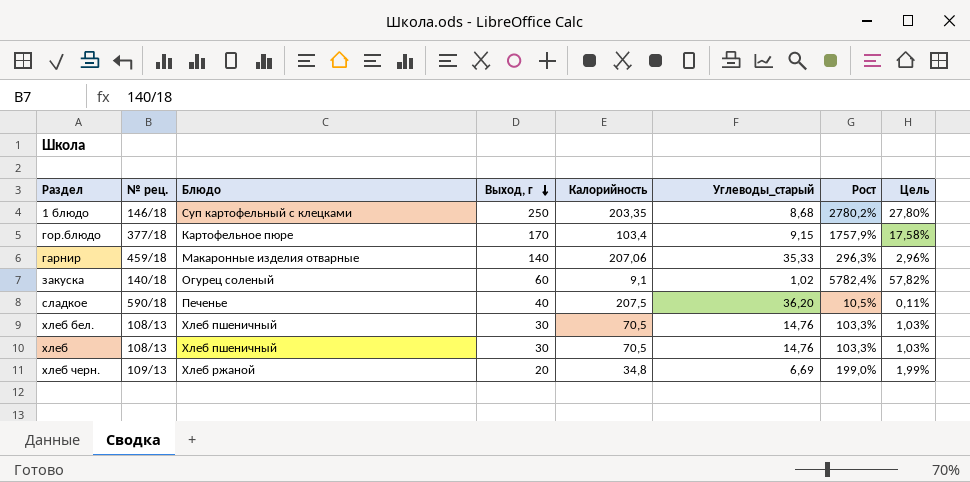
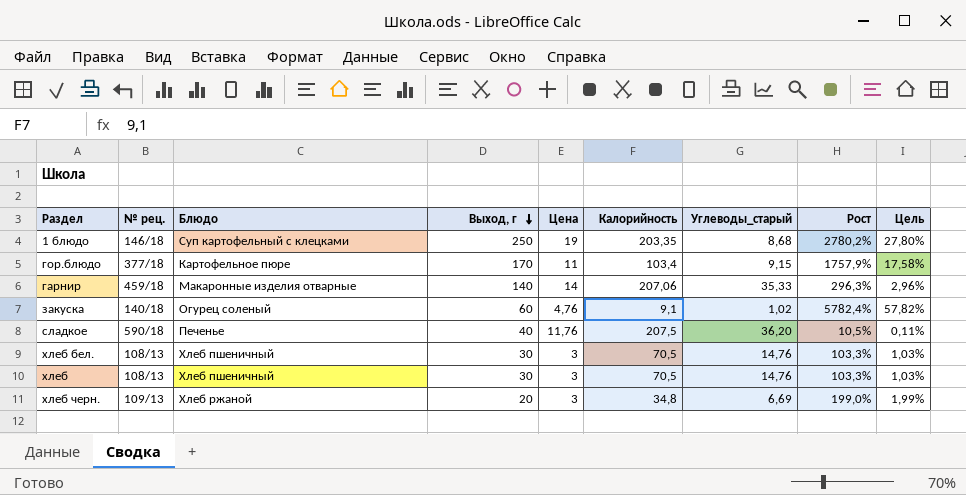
column Цена | position: none -> 5

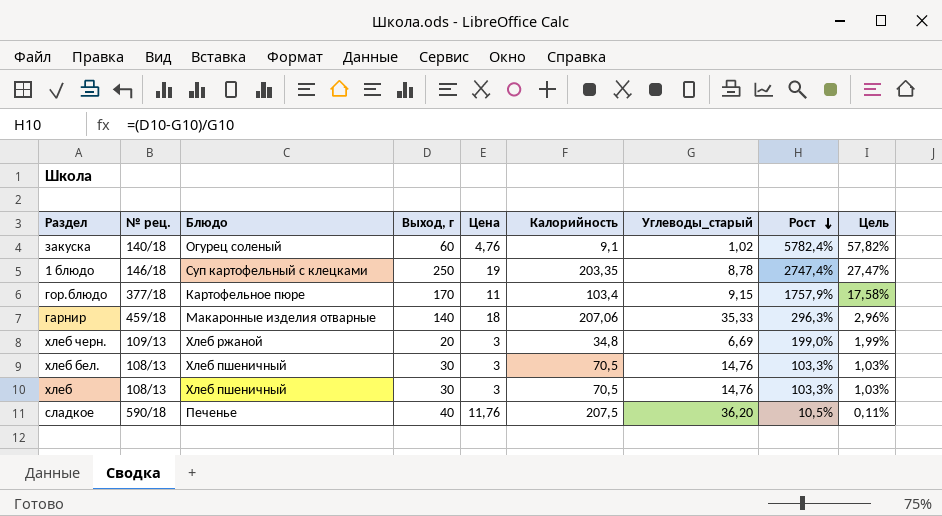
row order: Выход, г descending -> Рост descending
1 блюдо | Углеводы_старый: 8,68 -> 8,78
1 блюдо | Рост: 2780,2% -> 2747,4%
1 блюдо | Цель: 27,80% -> 27,47%
гарнир | Цена: 14 -> 18

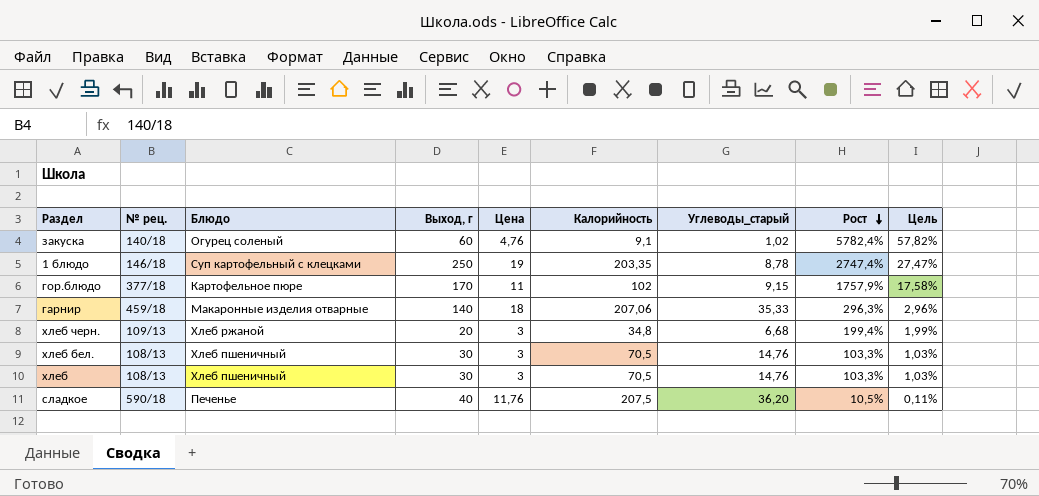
гор.блюдо | Калорийность: 103,4 -> 102
хлеб черн. | Углеводы_старый: 6,69 -> 6,68
хлеб черн. | Рост: 199,0% -> 199,4%

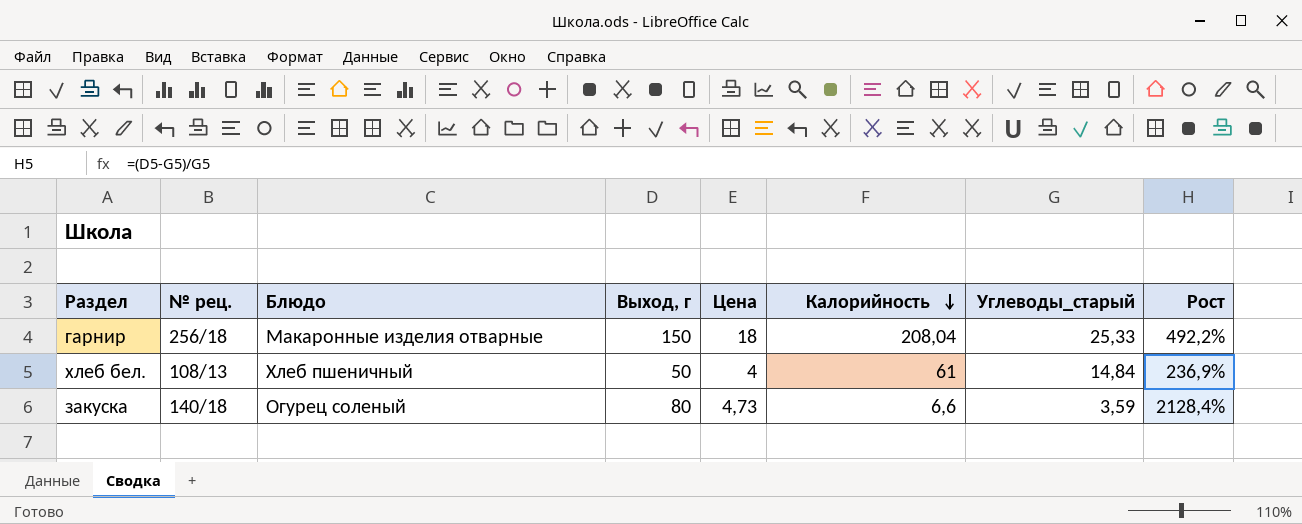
row order: Рост descending -> Калорийность descending
column Цель | formula: [Рост] * 0,01 -> none
row 1 блюдо: 146/18 | Суп картофельный с клецками | 250 | 19 | 203,35 | 8,78 | 2747,4% | 27,47% -> none
row гор.блюдо: 377/18 | Картофельное пюре | 170 | 11 | 102 | 9,15 | 1757,9% | 17,58% -> none
row хлеб черн.: 109/13 | Хлеб ржаной | 20 | 3 | 34,8 | 6,68 | 199,4% | 1,99% -> none
row хлеб: 108/13 | Хлеб пшеничный | 30 | 3 | 70,5 | 14,76 | 103,3% | 1,03% -> none
row сладкое: 590/18 | Печенье | 40 | 11,76 | 207,5 | 36,20 | 10,5% | 0,11% -> none
гарнир | № рец.: 459/18 -> 256/18
гарнир | Выход, г: 140 -> 150
гарнир | Калорийность: 207,06 -> 208,04
гарнир | Углеводы_старый: 35,33 -> 25,33
гарнир | Рост: 296,3% -> 492,2%
хлеб бел. | Выход, г: 30 -> 50
хлеб бел. | Цена: 3 -> 4
хлеб бел. | Калорийность: 70,5 -> 61
хлеб бел. | Углеводы_старый: 14,76 -> 14,84
хлеб бел. | Рост: 103,3% -> 236,9%
закуска | Выход, г: 60 -> 80
закуска | Цена: 4,76 -> 4,73
закуска | Калорийность: 9,1 -> 6,6
закуска | Углеводы_старый: 1,02 -> 3,59
закуска | Рост: 5782,4% -> 2128,4%

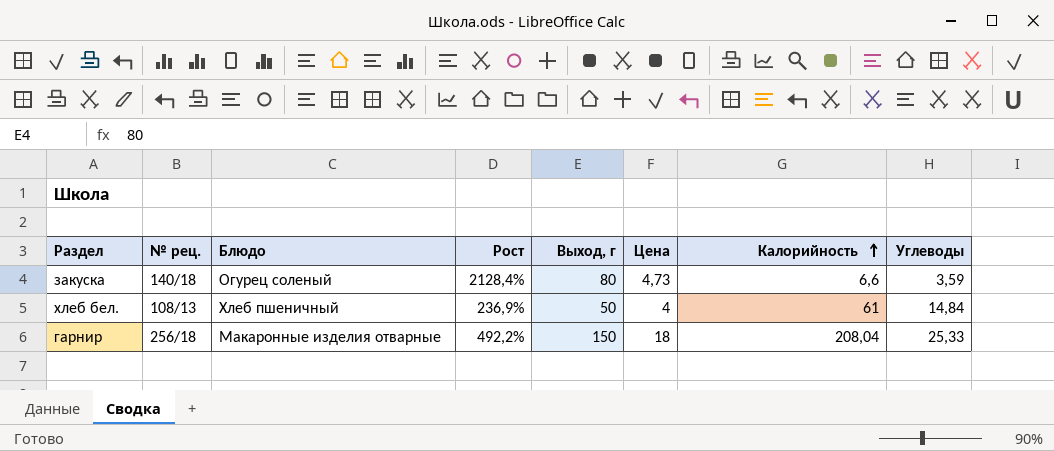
row order: Калорийность descending -> Калорийность ascending
column Рост | position: 8 -> 4
column name: Углеводы_старый -> Углеводы

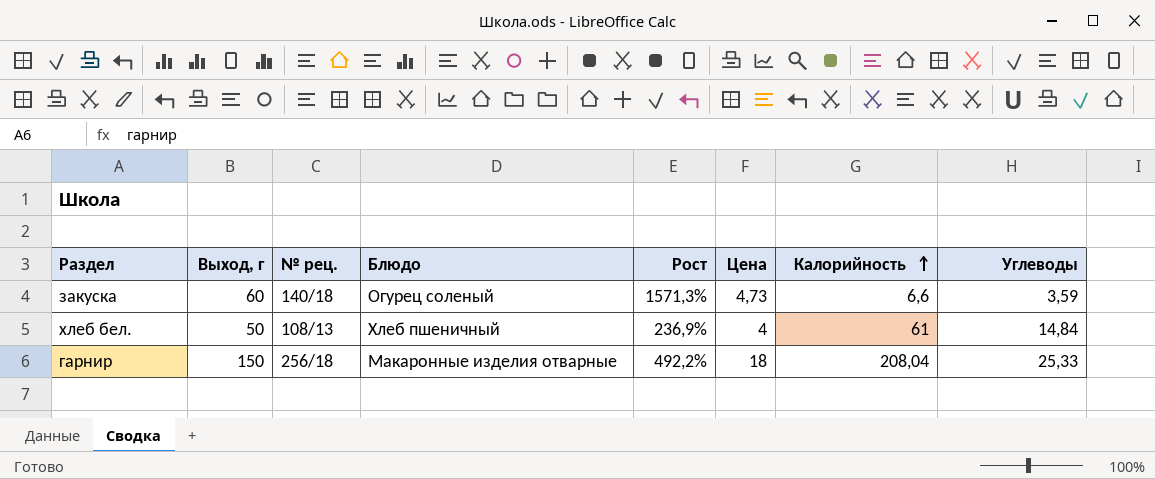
column Выход, г | position: 5 -> 2
закуска | Выход, г: 80 -> 60
закуска | Рост: 2128,4% -> 1571,3%

